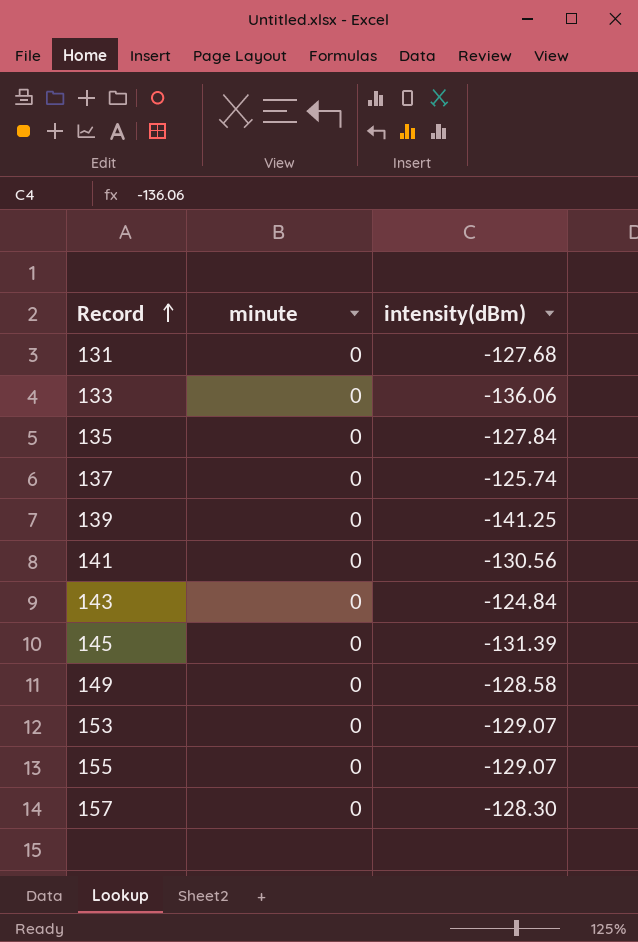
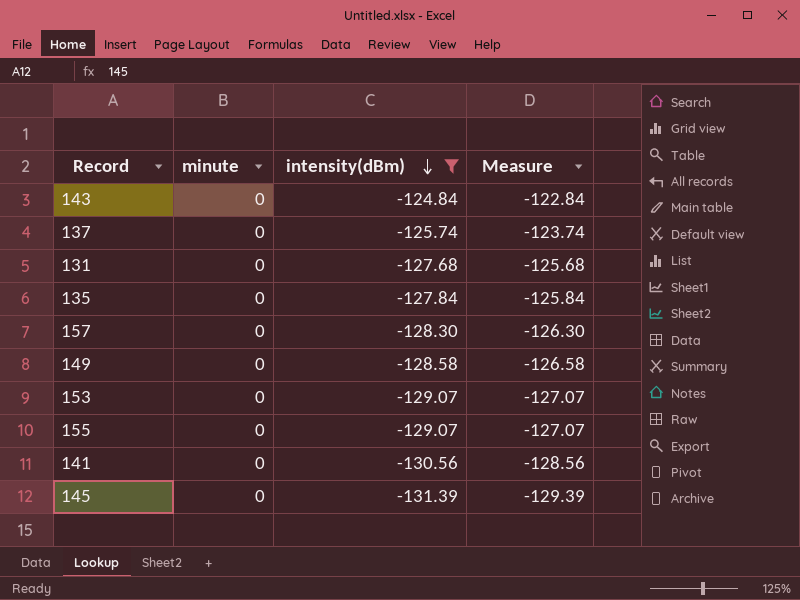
filter: none -> intensity(dBm) >= -131.39
row order: Record ascending -> intensity(dBm) descending
column Measure | formula: none -> [intensity(dBm)] + 2

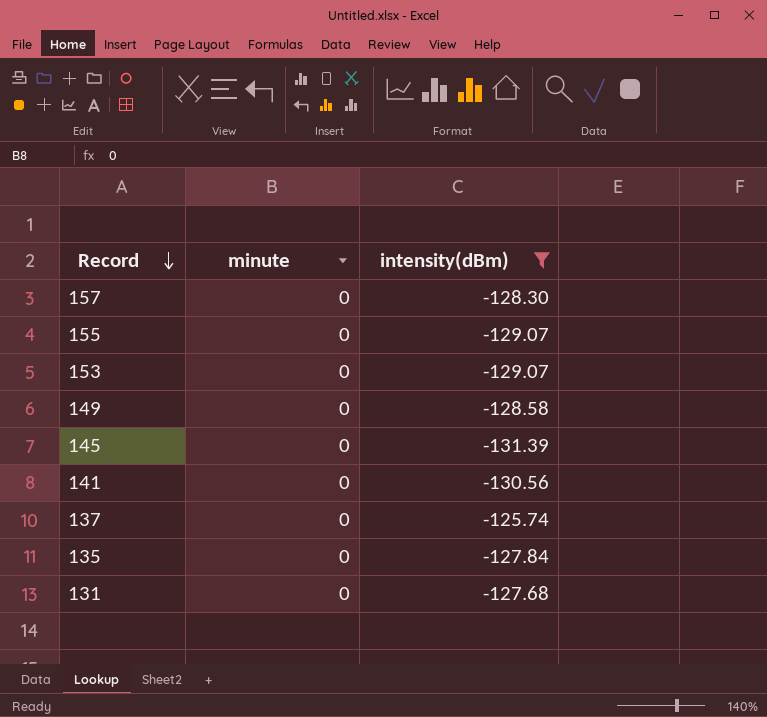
row order: intensity(dBm) descending -> Record descending
column Measure | formula: [intensity(dBm)] + 2 -> none
row 143: 0 | -124.84 | -122.84 -> none

